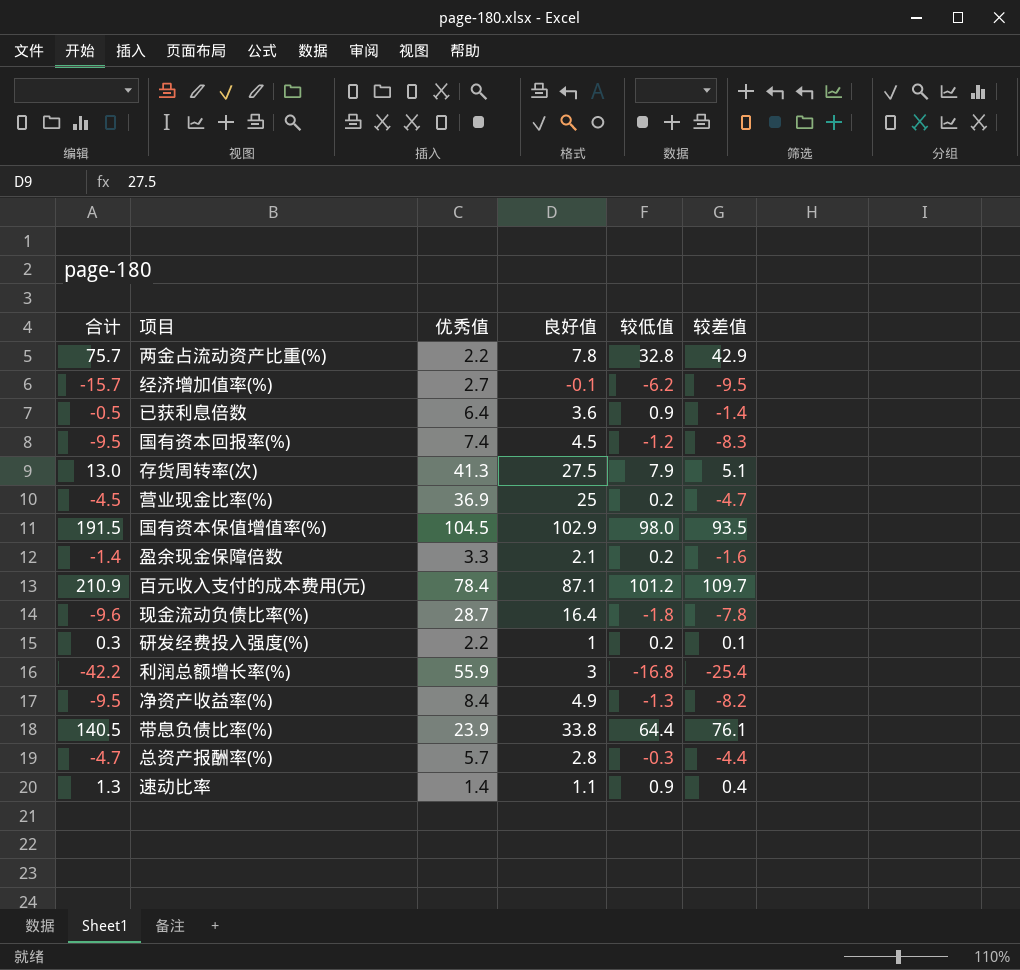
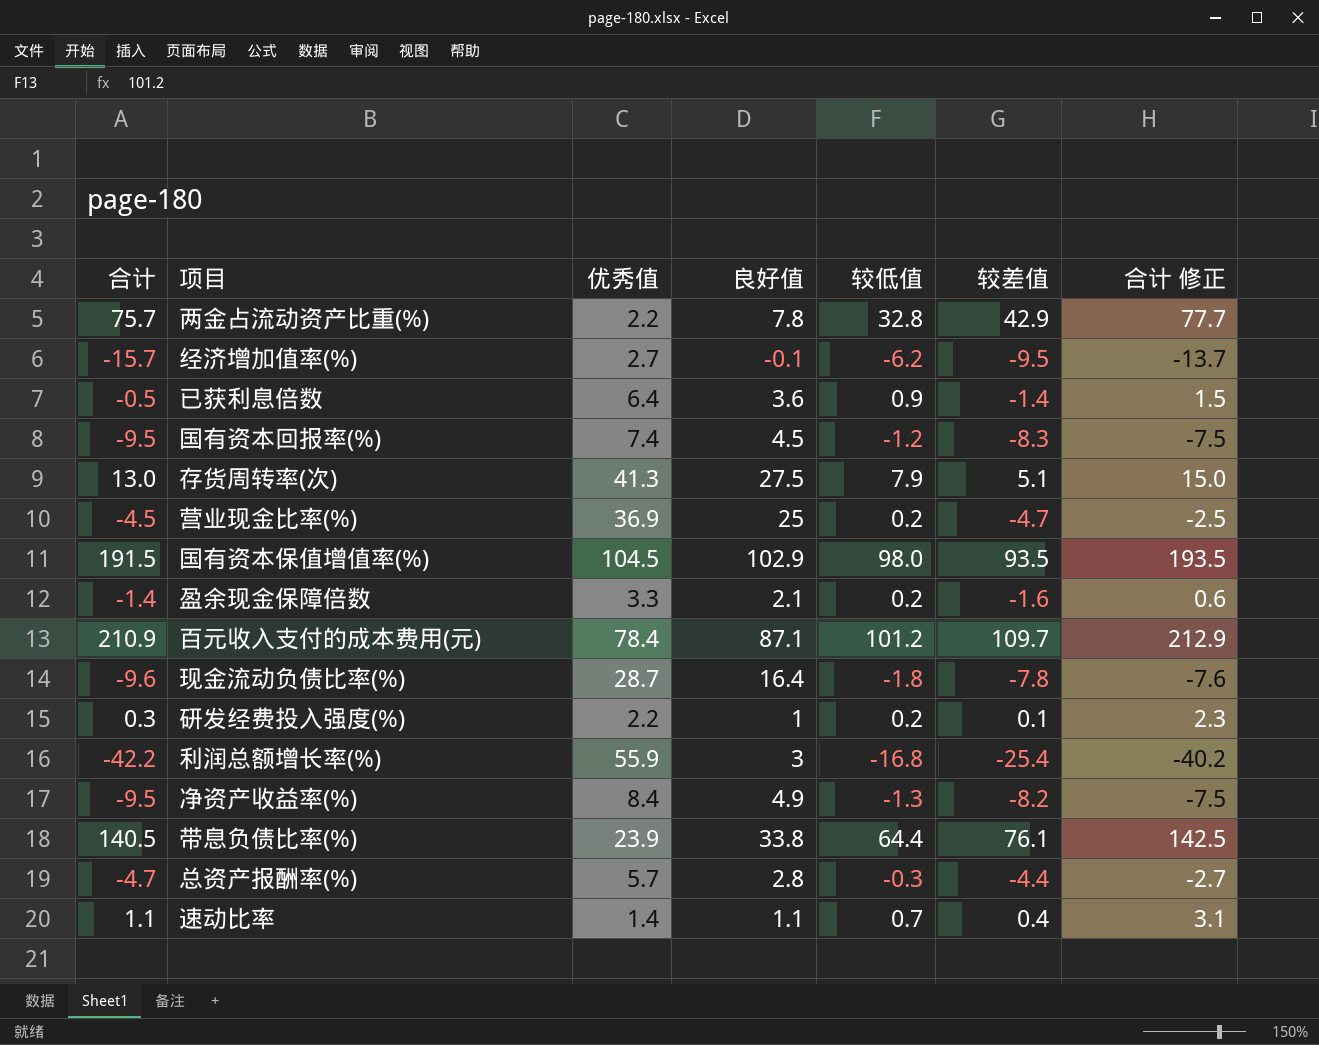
column 合计 修正 | formula: none -> [合计] + 2
速动比率 | 合计: 1.3 -> 1.1
速动比率 | 较低值: 0.9 -> 0.7

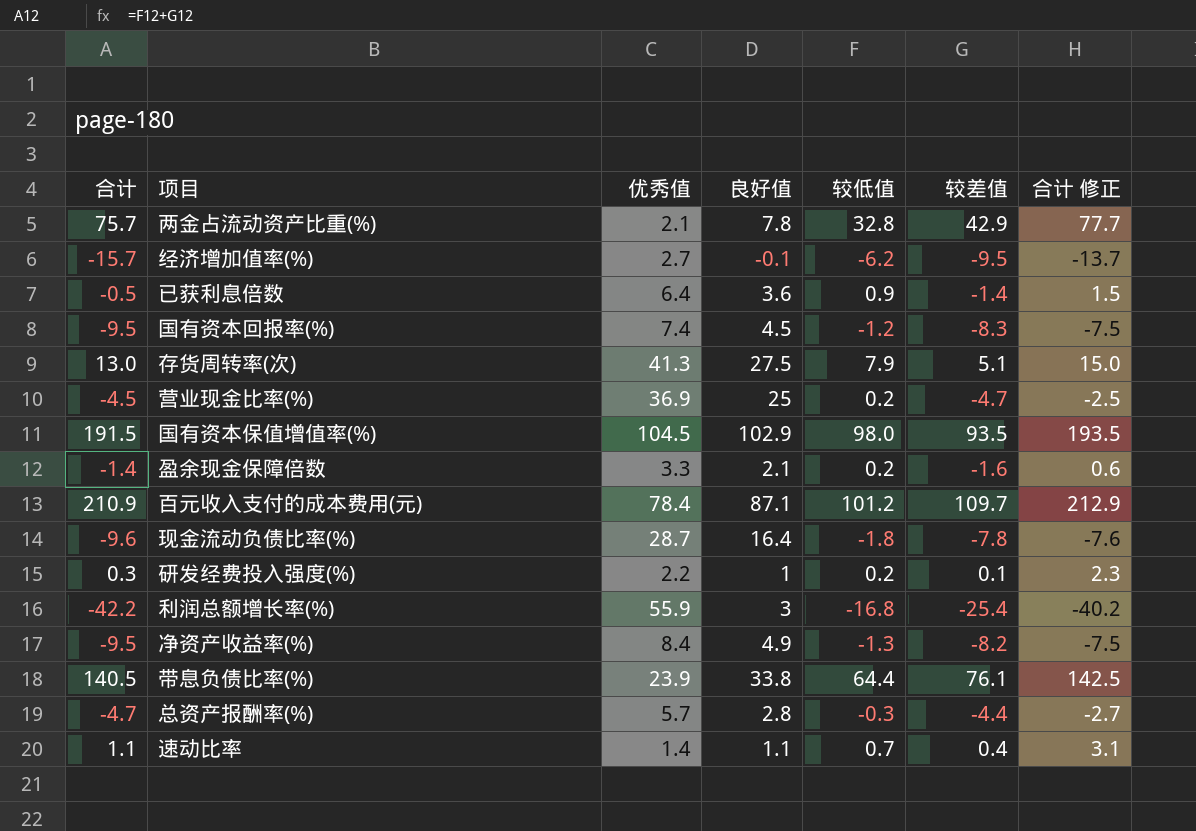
两金占流动资产比重(%) | 优秀值: 2.2 -> 2.1

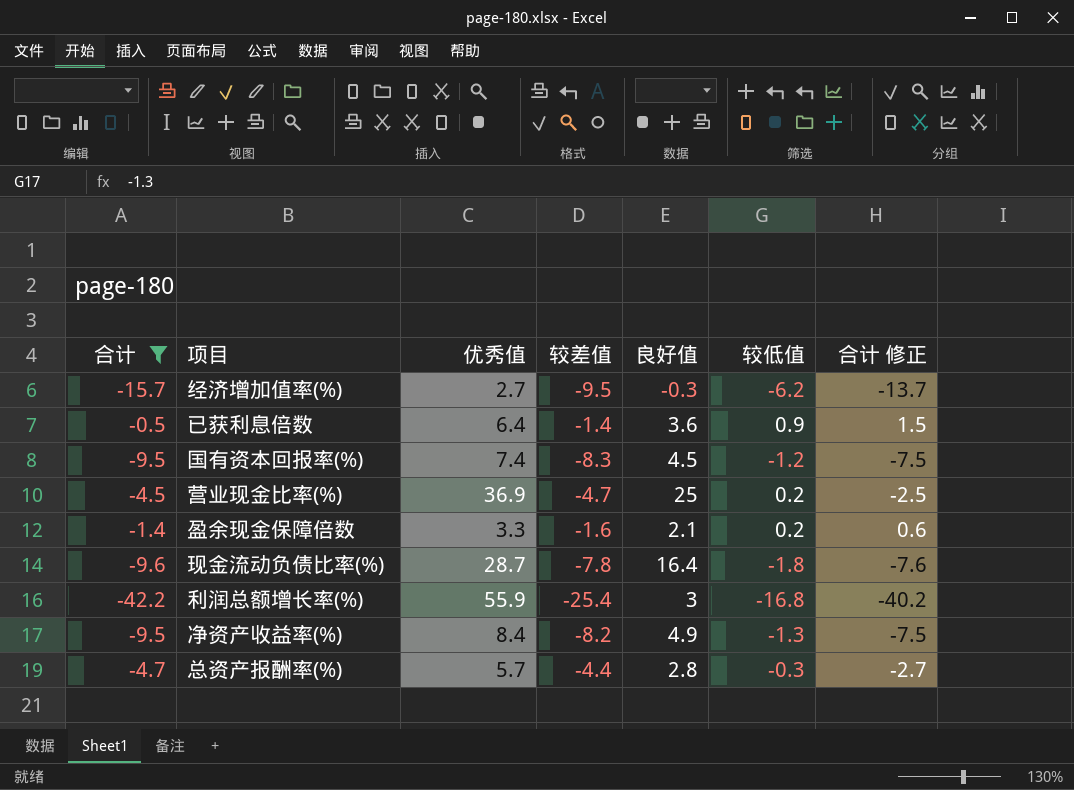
filter: none -> 合计 <= -0.5
column 较差值 | position: 6 -> 4
经济增加值率(%) | 良好值: -0.1 -> -0.3

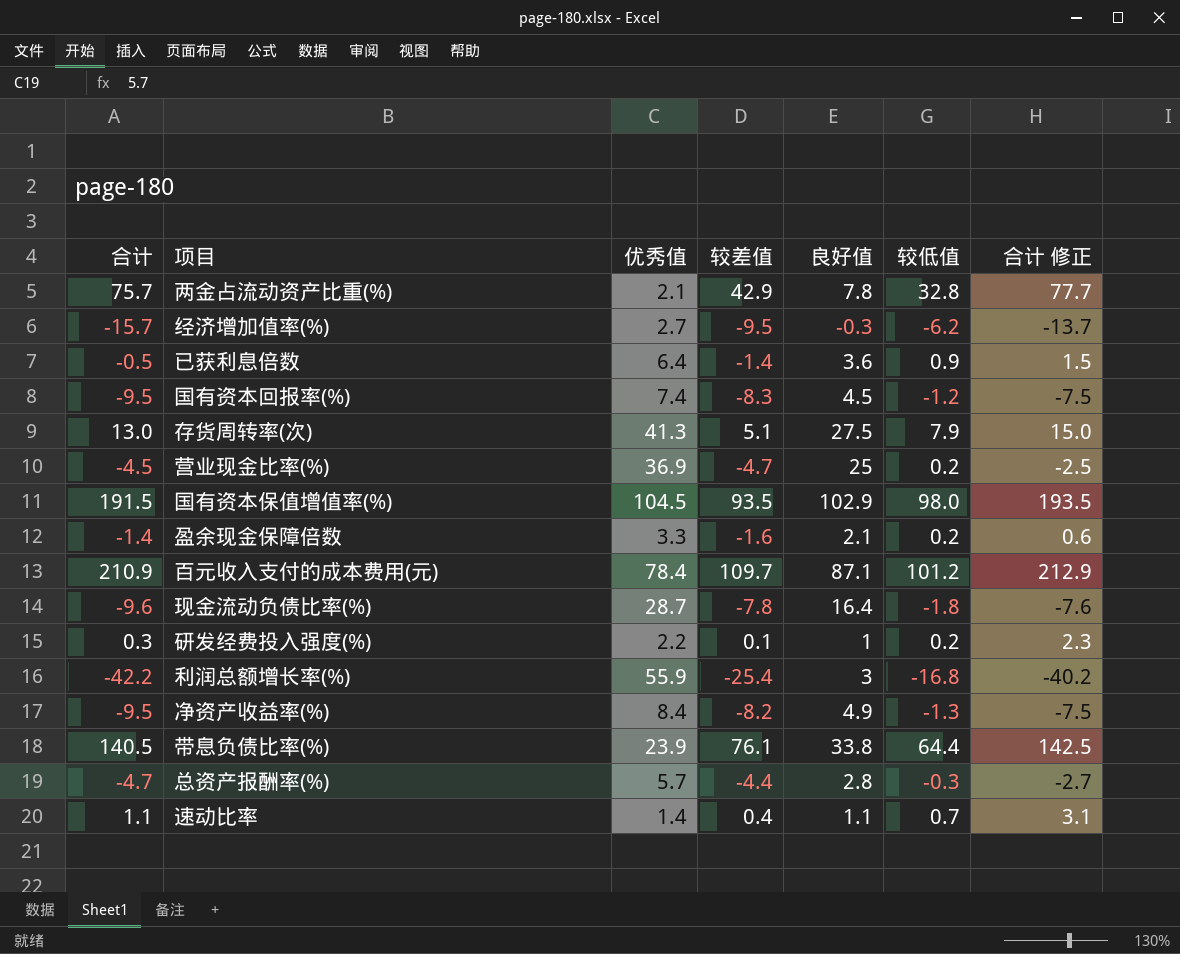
filter: 合计 <= -0.5 -> none

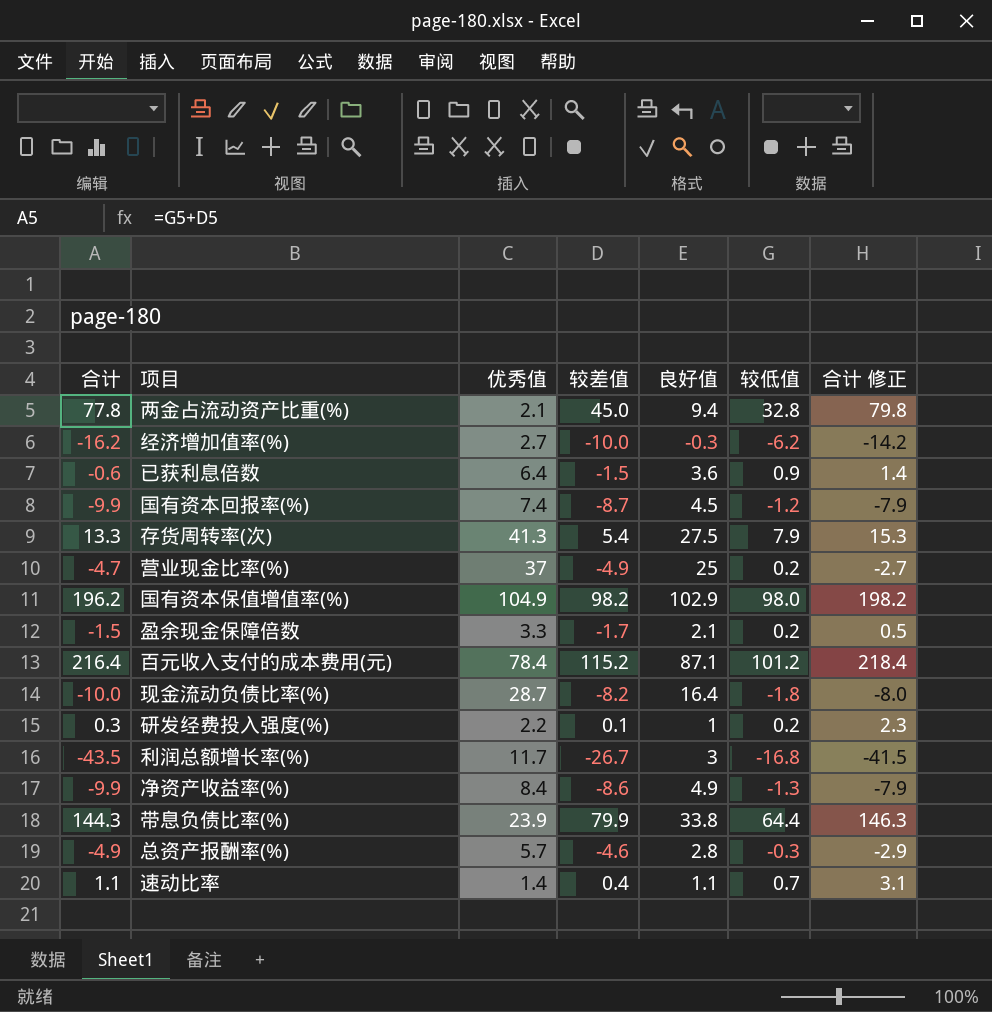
两金占流动资产比重(%) | 合计: 75.7 -> 77.8
两金占流动资产比重(%) | 较差值: 42.9 -> 45.0
两金占流动资产比重(%) | 良好值: 7.8 -> 9.4
两金占流动资产比重(%) | 合计 修正: 77.7 -> 79.8
经济增加值率(%) | 合计: -15.7 -> -16.2
经济增加值率(%) | 较差值: -9.5 -> -10.0
经济增加值率(%) | 合计 修正: -13.7 -> -14.2
已获利息倍数 | 合计: -0.5 -> -0.6
已获利息倍数 | 较差值: -1.4 -> -1.5
已获利息倍数 | 合计 修正: 1.5 -> 1.4
国有资本回报率(%) | 合计: -9.5 -> -9.9
国有资本回报率(%) | 较差值: -8.3 -> -8.7
国有资本回报率(%) | 合计 修正: -7.5 -> -7.9
存货周转率(次) | 合计: 13.0 -> 13.3
存货周转率(次) | 较差值: 5.1 -> 5.4
存货周转率(次) | 合计 修正: 15.0 -> 15.3
营业现金比率(%) | 合计: -4.5 -> -4.7
营业现金比率(%) | 优秀值: 36.9 -> 37
营业现金比率(%) | 较差值: -4.7 -> -4.9
营业现金比率(%) | 合计 修正: -2.5 -> -2.7
国有资本保值增值率(%) | 合计: 191.5 -> 196.2
国有资本保值增值率(%) | 优秀值: 104.5 -> 104.9
国有资本保值增值率(%) | 较差值: 93.5 -> 98.2
国有资本保值增值率(%) | 合计 修正: 193.5 -> 198.2
盈余现金保障倍数 | 合计: -1.4 -> -1.5
盈余现金保障倍数 | 较差值: -1.6 -> -1.7
盈余现金保障倍数 | 合计 修正: 0.6 -> 0.5
百元收入支付的成本费用(元) | 合计: 210.9 -> 216.4
百元收入支付的成本费用(元) | 较差值: 109.7 -> 115.2
百元收入支付的成本费用(元) | 合计 修正: 212.9 -> 218.4
现金流动负债比率(%) | 合计: -9.6 -> -10.0
现金流动负债比率(%) | 较差值: -7.8 -> -8.2
现金流动负债比率(%) | 合计 修正: -7.6 -> -8.0
利润总额增长率(%) | 合计: -42.2 -> -43.5
利润总额增长率(%) | 优秀值: 55.9 -> 11.7
利润总额增长率(%) | 较差值: -25.4 -> -26.7
利润总额增长率(%) | 合计 修正: -40.2 -> -41.5
净资产收益率(%) | 合计: -9.5 -> -9.9
净资产收益率(%) | 较差值: -8.2 -> -8.6
净资产收益率(%) | 合计 修正: -7.5 -> -7.9
带息负债比率(%) | 合计: 140.5 -> 144.3
带息负债比率(%) | 较差值: 76.1 -> 79.9
带息负债比率(%) | 合计 修正: 142.5 -> 146.3
总资产报酬率(%) | 合计: -4.7 -> -4.9
总资产报酬率(%) | 较差值: -4.4 -> -4.6
总资产报酬率(%) | 合计 修正: -2.7 -> -2.9

